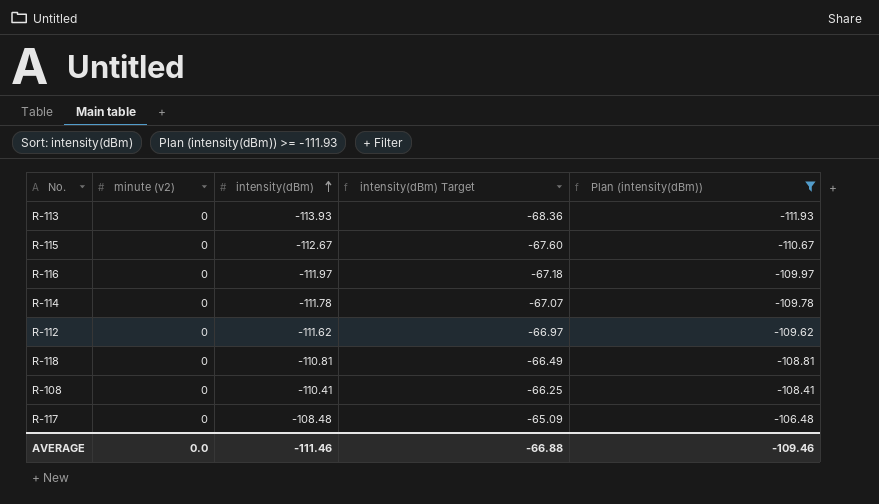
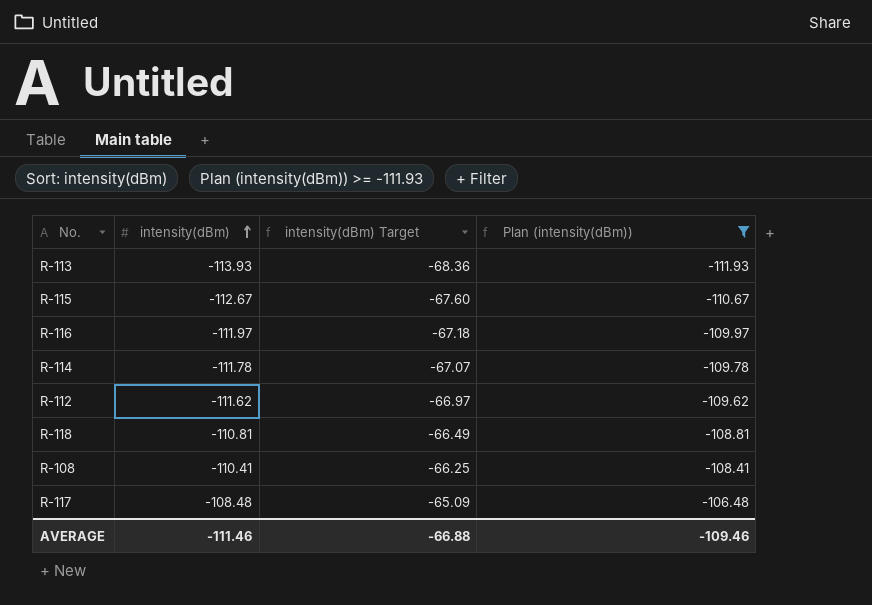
column minute (v2) | position: 2 -> none

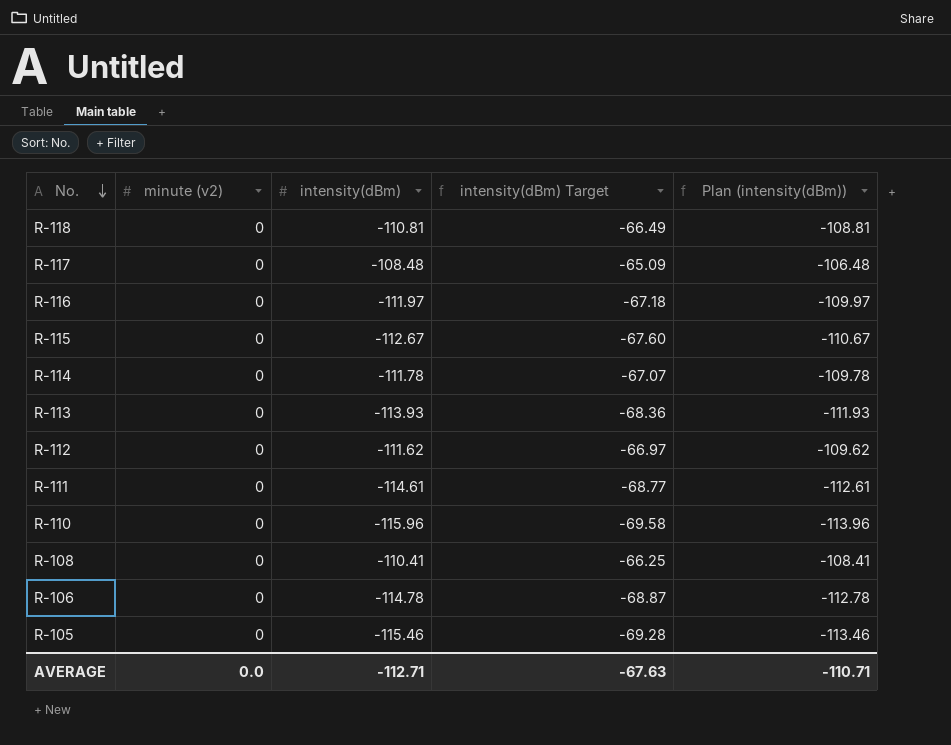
filter: Plan (intensity(dBm)) >= -111.93 -> none
row order: intensity(dBm) ascending -> No. descending
column minute (v2) | position: none -> 2
AVERAGE | intensity(dBm): -111.46 -> -112.71
AVERAGE | intensity(dBm) Target: -66.88 -> -67.63
AVERAGE | Plan (intensity(dBm)): -109.46 -> -110.71

